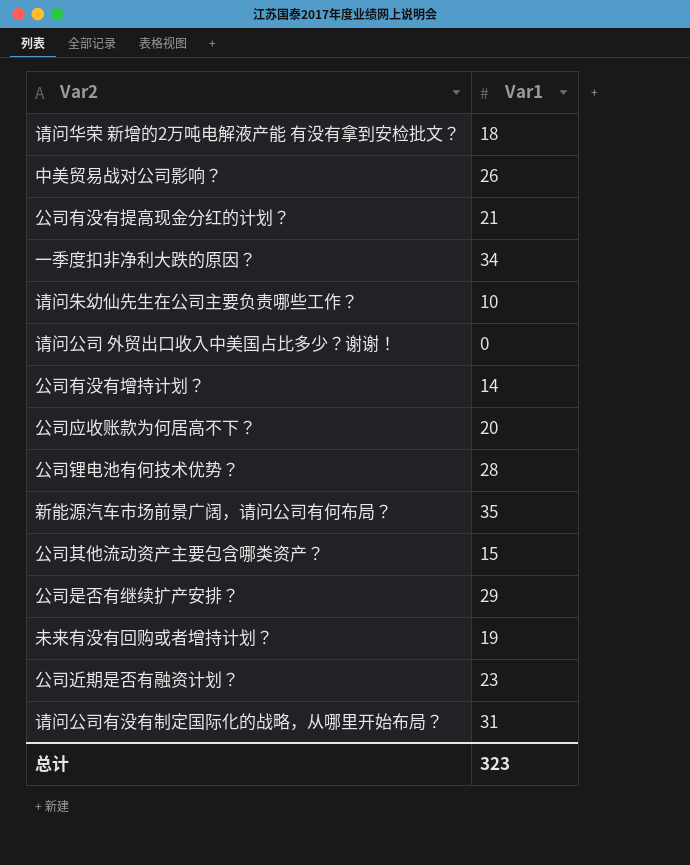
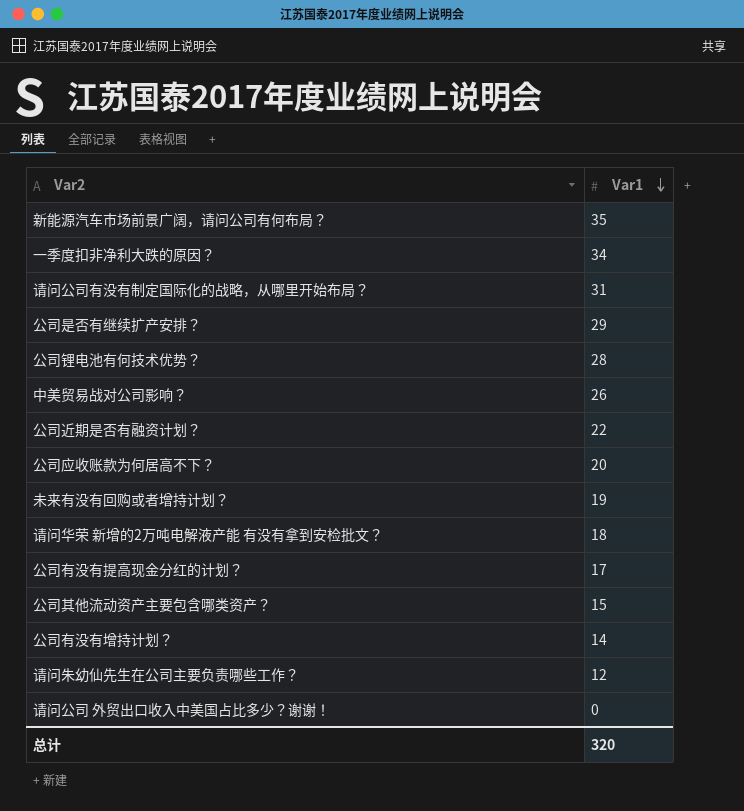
row order: none -> Var1 descending
公司近期是否有融资计划？ | Var1: 23 -> 22
公司有没有提高现金分红的计划？ | Var1: 21 -> 17
请问朱幼仙先生在公司主要负责哪些工作？ | Var1: 10 -> 12
总计 | Var1: 323 -> 320

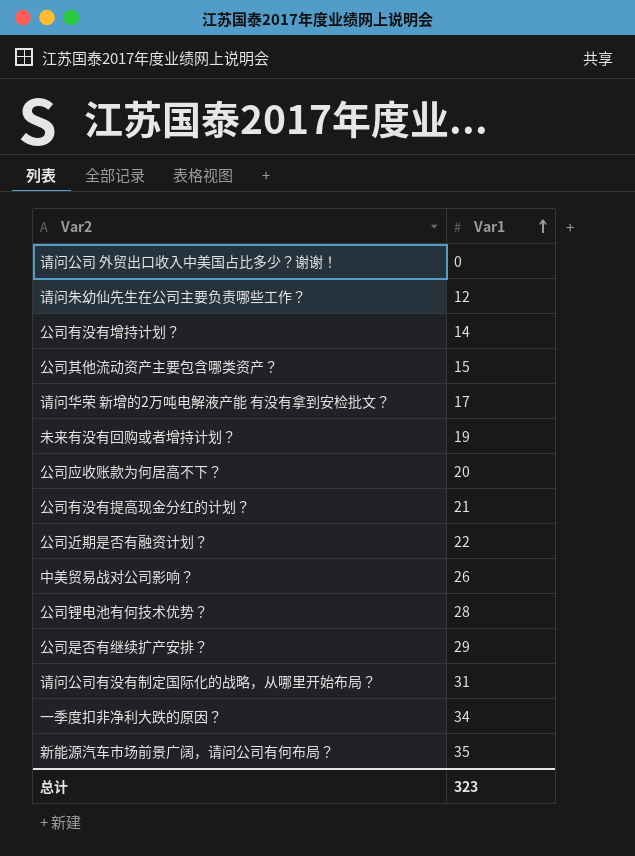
row order: Var1 descending -> Var1 ascending
请问华荣 新增的2万吨电解液产能 有没有拿到安检批文？ | Var1: 18 -> 17
公司有没有提高现金分红的计划？ | Var1: 17 -> 21
总计 | Var1: 320 -> 323

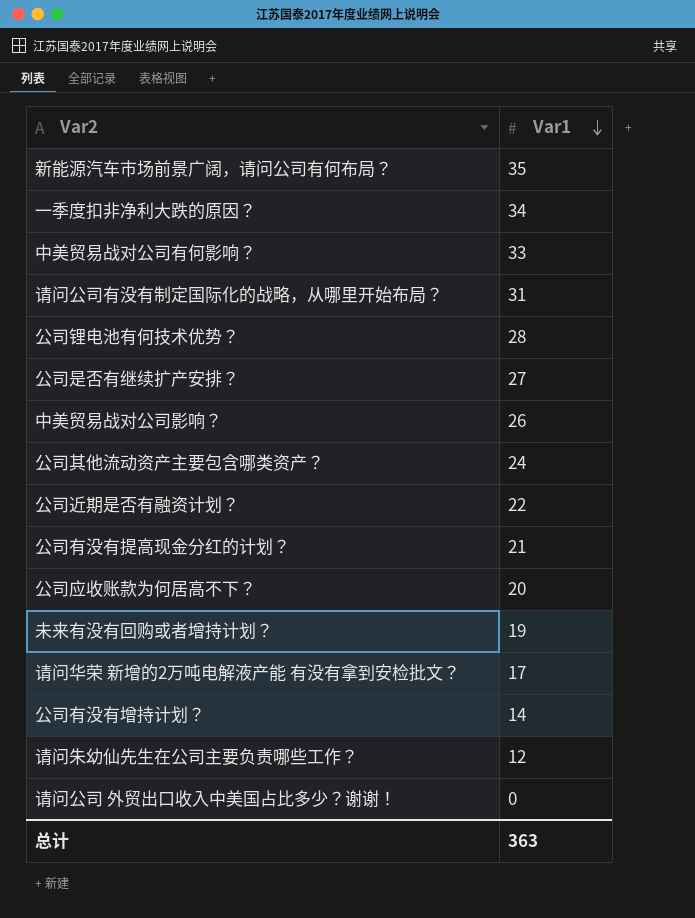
row order: Var1 ascending -> Var1 descending
row 中美贸易战对公司有何影响？: none -> 33
公司是否有继续扩产安排？ | Var1: 29 -> 27
公司其他流动资产主要包含哪类资产？ | Var1: 15 -> 24
总计 | Var1: 323 -> 363

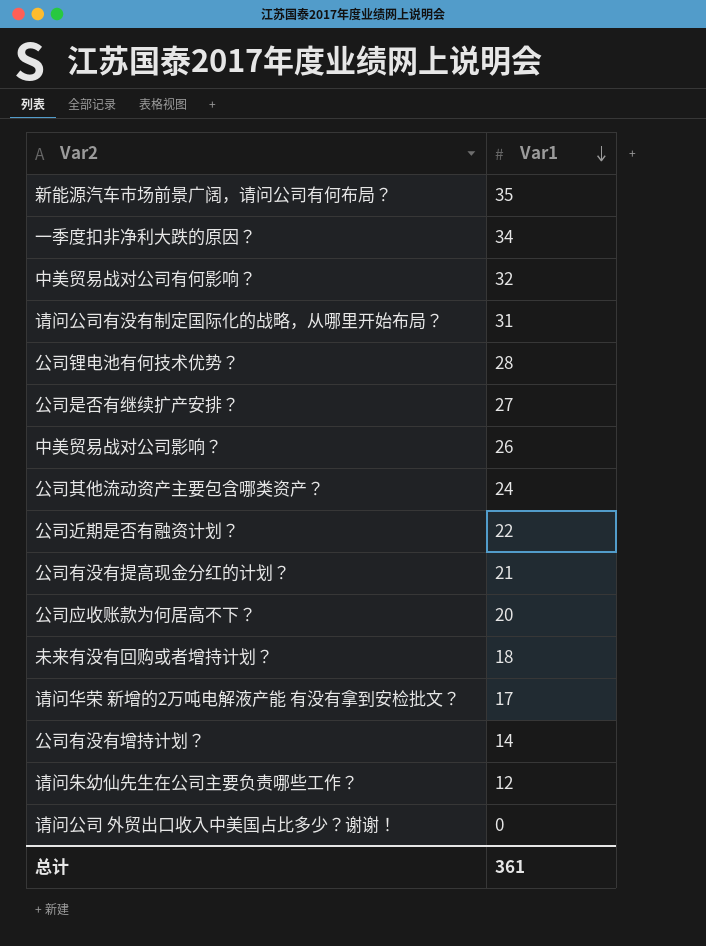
中美贸易战对公司有何影响？ | Var1: 33 -> 32
未来有没有回购或者增持计划？ | Var1: 19 -> 18
总计 | Var1: 363 -> 361

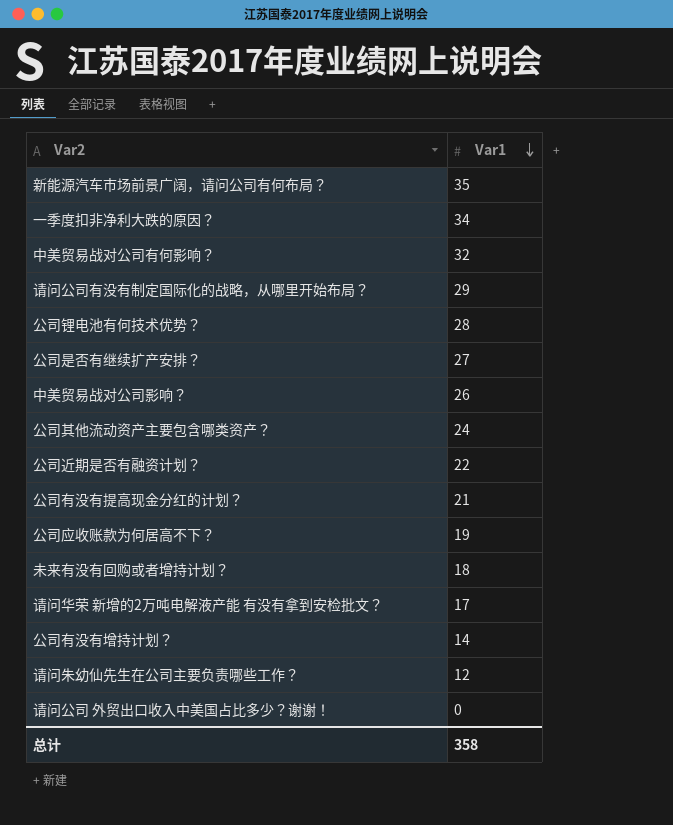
请问公司有没有制定国际化的战略，从哪里开始布局？ | Var1: 31 -> 29
公司应收账款为何居高不下？ | Var1: 20 -> 19
总计 | Var1: 361 -> 358

